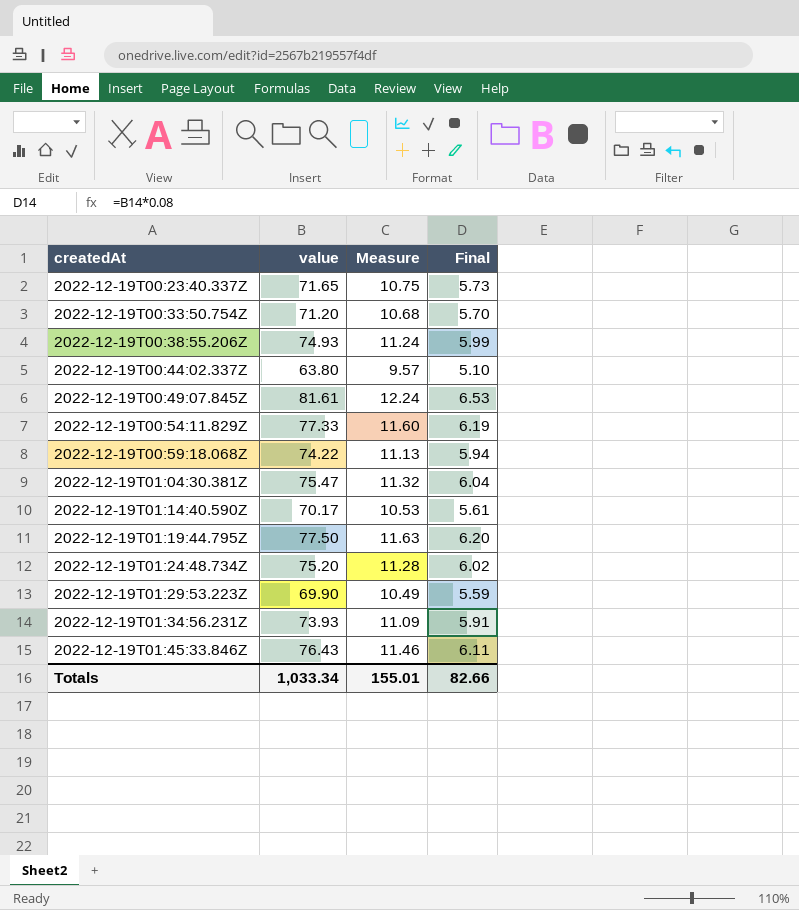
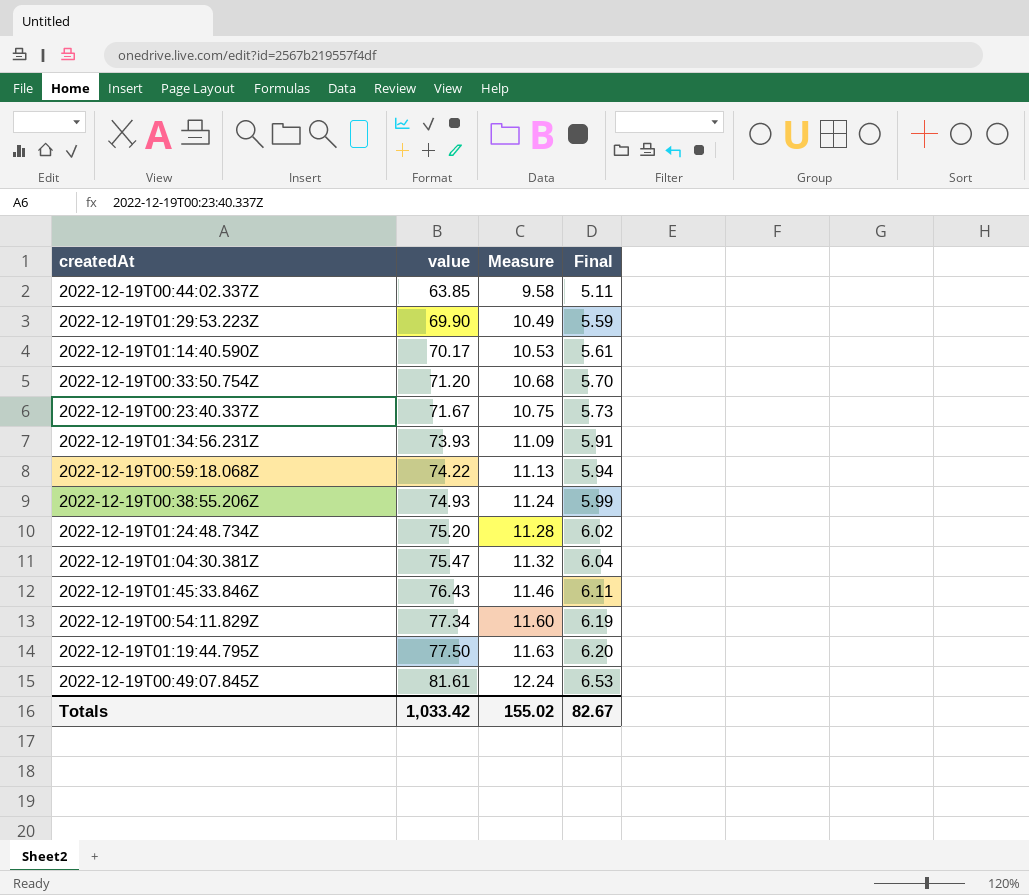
row order: createdAt ascending -> value ascending
2022-12-19T00:44:02.337Z | value: 63.80 -> 63.85
2022-12-19T00:44:02.337Z | Measure: 9.57 -> 9.58
2022-12-19T00:44:02.337Z | Final: 5.10 -> 5.11
2022-12-19T00:23:40.337Z | value: 71.65 -> 71.67
2022-12-19T00:54:11.829Z | value: 77.33 -> 77.34
Totals | value: 1,033.34 -> 1,033.42
Totals | Measure: 155.01 -> 155.02
Totals | Final: 82.66 -> 82.67

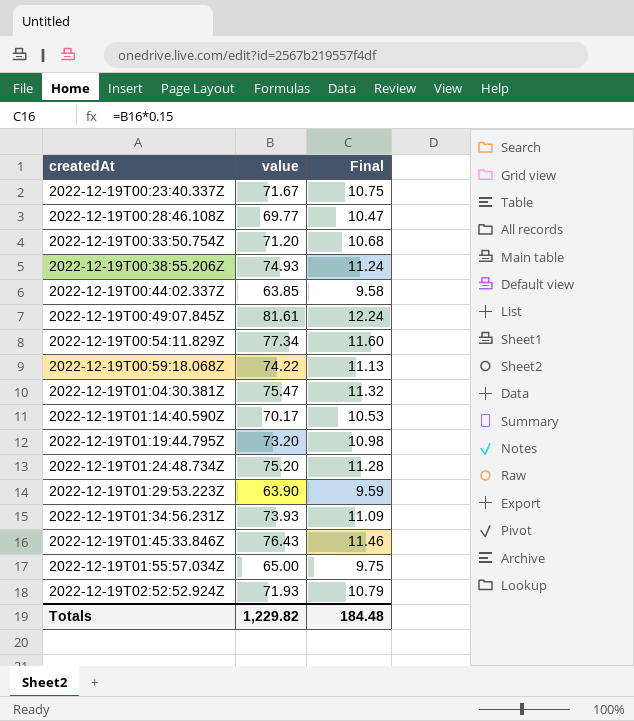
row order: value ascending -> createdAt ascending
column Measure | formula: [value] * 0.15 -> none
column Final | formula: [value] * 0.08 -> [value] * 0.15
row 2022-12-19T00:28:46.108Z: none -> 69.77 | 10.47
2022-12-19T01:19:44.795Z | value: 77.50 -> 73.20
2022-12-19T01:29:53.223Z | value: 69.90 -> 63.90
row 2022-12-19T01:55:57.034Z: none -> 65.00 | 9.75
row 2022-12-19T02:52:52.924Z: none -> 71.93 | 10.79
Totals | value: 1,033.42 -> 1,229.82
Totals | Final: 82.67 -> 184.48

